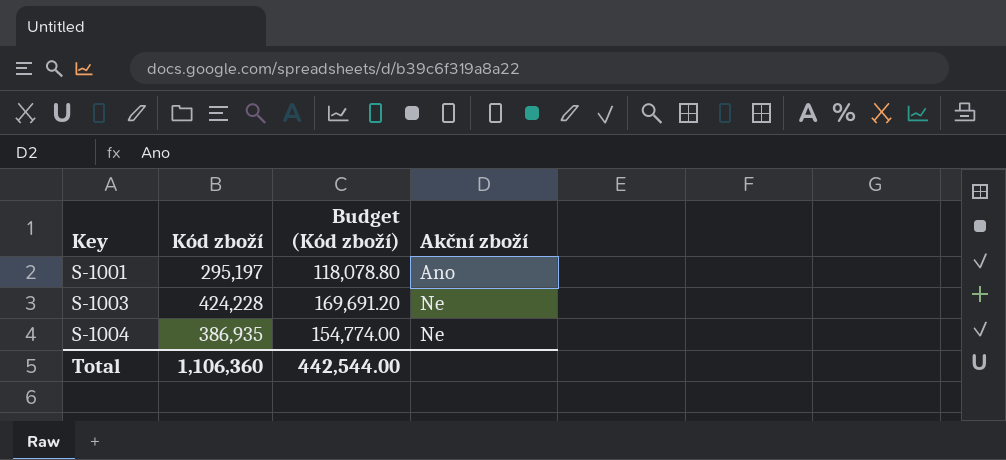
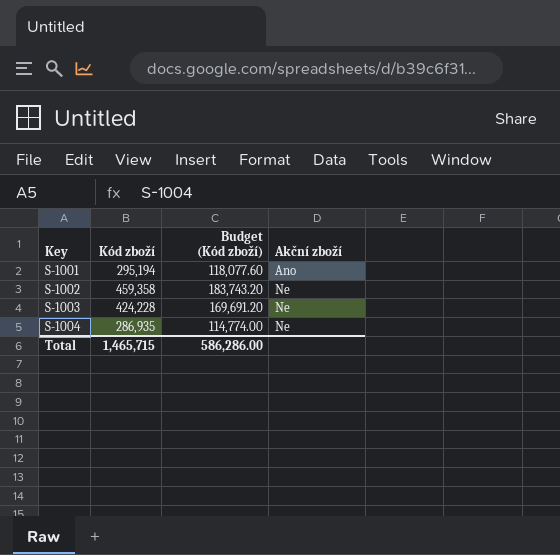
S-1001 | Kód zboží: 295,197 -> 295,194
S-1001 | Budget (Kód zboží): 118,078.80 -> 118,077.60
row S-1002: none -> 459,358 | 183,743.20 | Ne
S-1004 | Kód zboží: 386,935 -> 286,935
S-1004 | Budget (Kód zboží): 154,774.00 -> 114,774.00
Total | Kód zboží: 1,106,360 -> 1,465,715
Total | Budget (Kód zboží): 442,544.00 -> 586,286.00

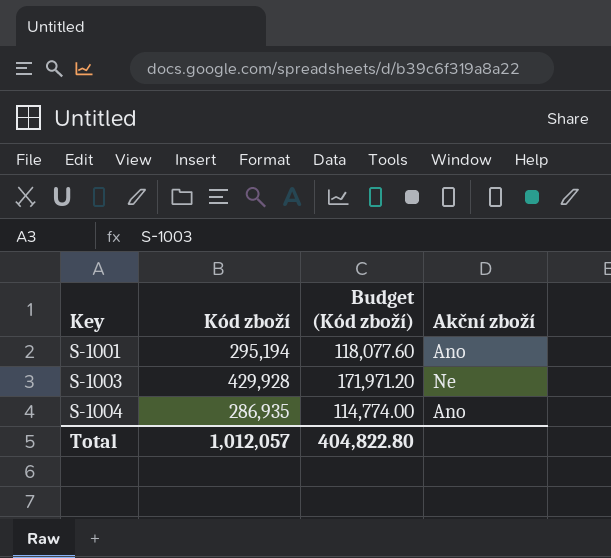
row S-1002: 459,358 | 183,743.20 | Ne -> none
S-1003 | Kód zboží: 424,228 -> 429,928
S-1003 | Budget (Kód zboží): 169,691.20 -> 171,971.20
S-1004 | Akční zboží: Ne -> Ano
Total | Kód zboží: 1,465,715 -> 1,012,057
Total | Budget (Kód zboží): 586,286.00 -> 404,822.80

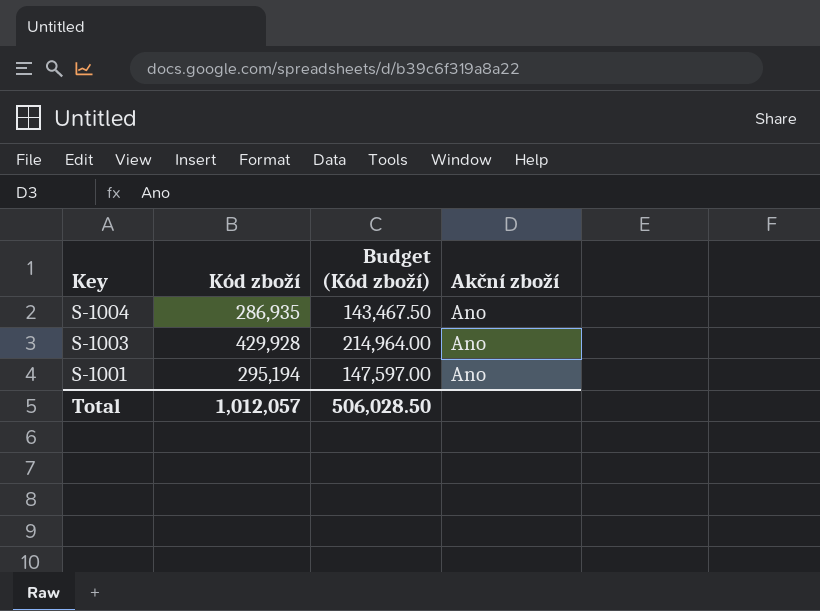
row order: Key ascending -> Key descending
column Budget (Kód zboží) | formula: [Kód zboží] * 0.4 -> [Kód zboží] * 0.5
S-1003 | Akční zboží: Ne -> Ano
Total | Budget (Kód zboží): 404,822.80 -> 506,028.50

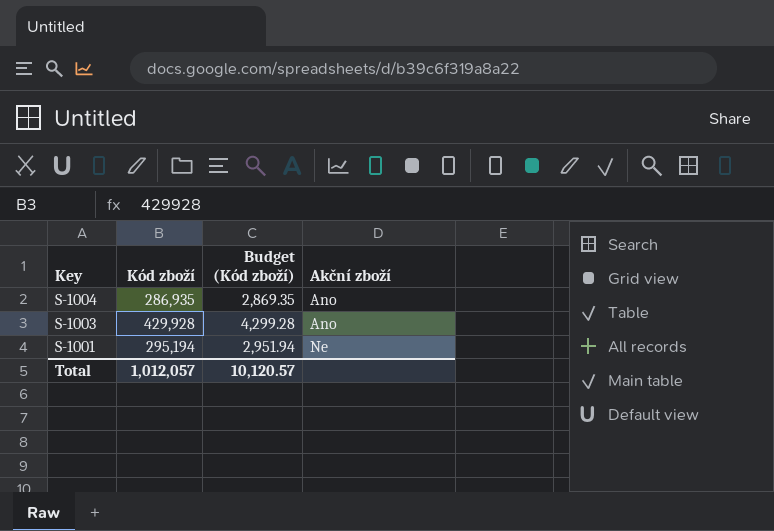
column Budget (Kód zboží) | formula: [Kód zboží] * 0.5 -> [Kód zboží] * 0.01
S-1001 | Akční zboží: Ano -> Ne
Total | Budget (Kód zboží): 506,028.50 -> 10,120.57

